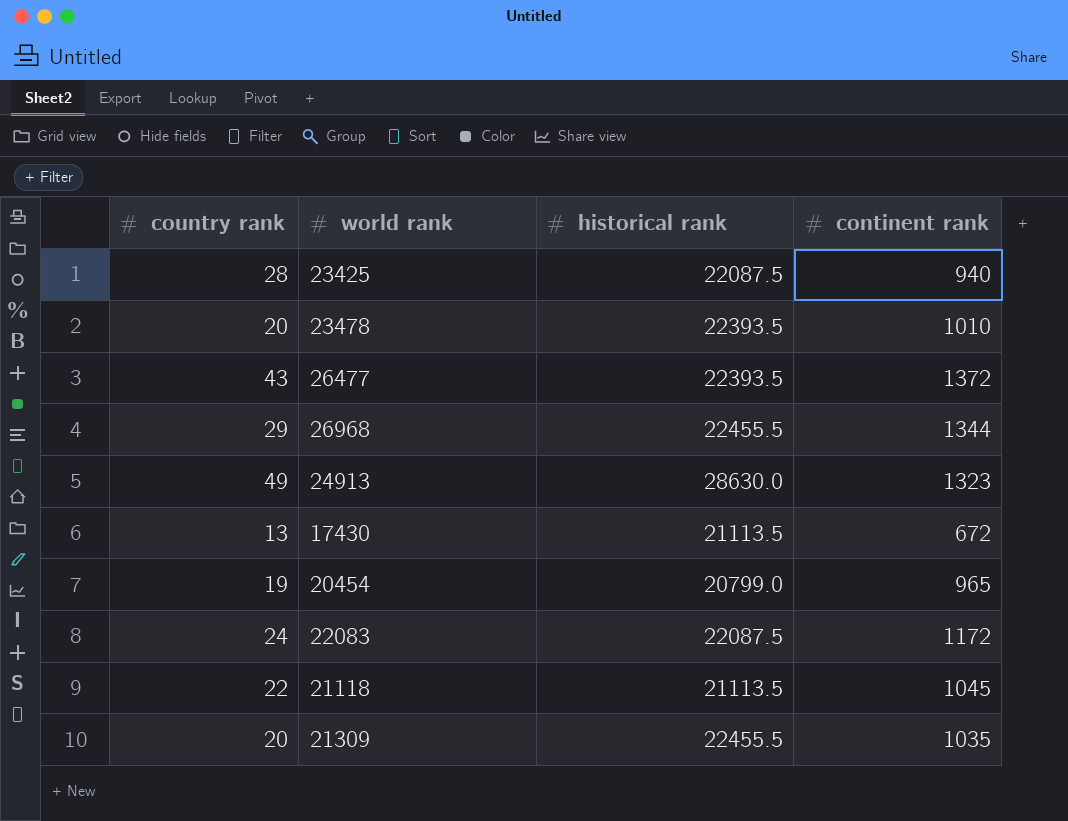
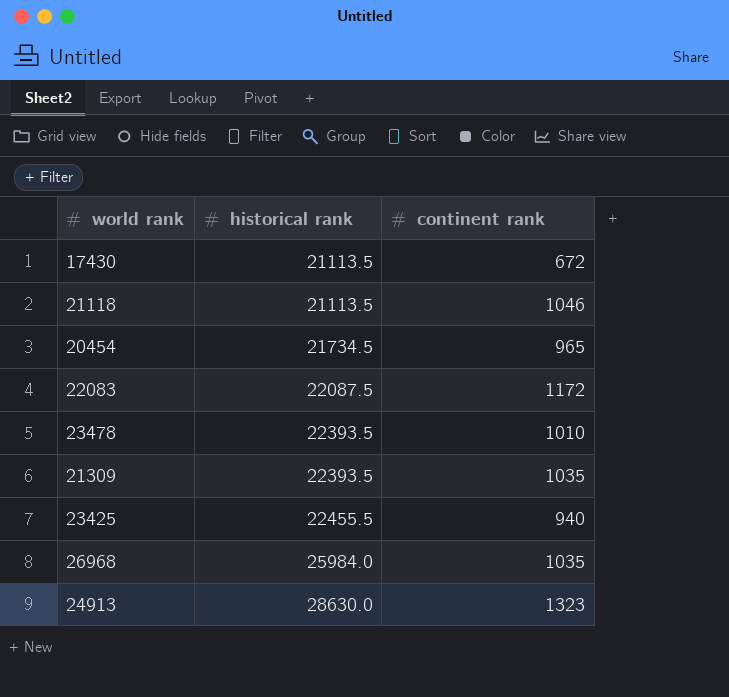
row order: none -> historical rank ascending
column country rank | position: 1 -> none
row 26477: 43 | 22393.5 | 1372 -> none
21118 | continent rank: 1045 -> 1046
20454 | historical rank: 20799.0 -> 21734.5
21309 | historical rank: 22455.5 -> 22393.5
23425 | historical rank: 22087.5 -> 22455.5
26968 | historical rank: 22455.5 -> 25984.0
26968 | continent rank: 1344 -> 1035

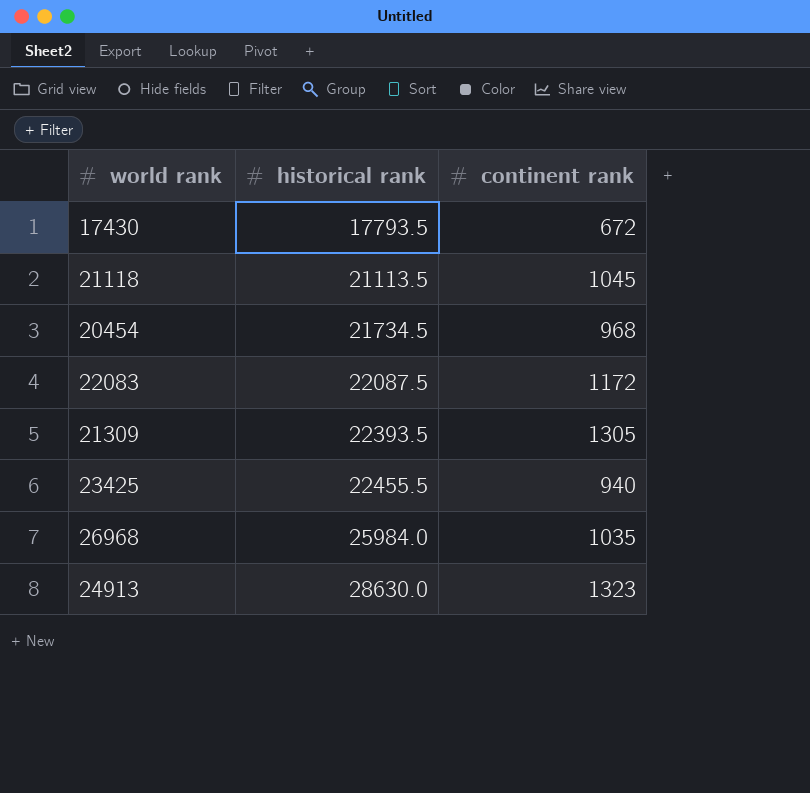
row 23478: 22393.5 | 1010 -> none
17430 | historical rank: 21113.5 -> 17793.5
21118 | continent rank: 1046 -> 1045
20454 | continent rank: 965 -> 968
21309 | continent rank: 1035 -> 1305

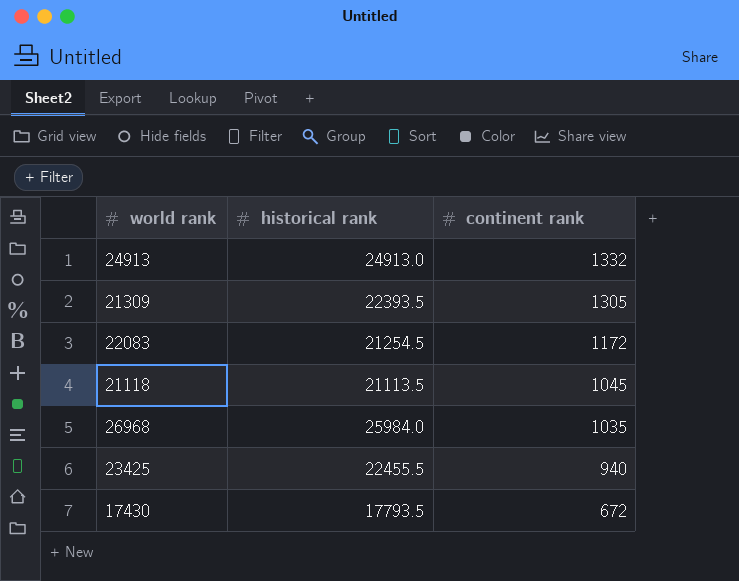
row order: historical rank ascending -> continent rank descending
row 20454: 21734.5 | 968 -> none
24913 | historical rank: 28630.0 -> 24913.0
24913 | continent rank: 1323 -> 1332
22083 | historical rank: 22087.5 -> 21254.5

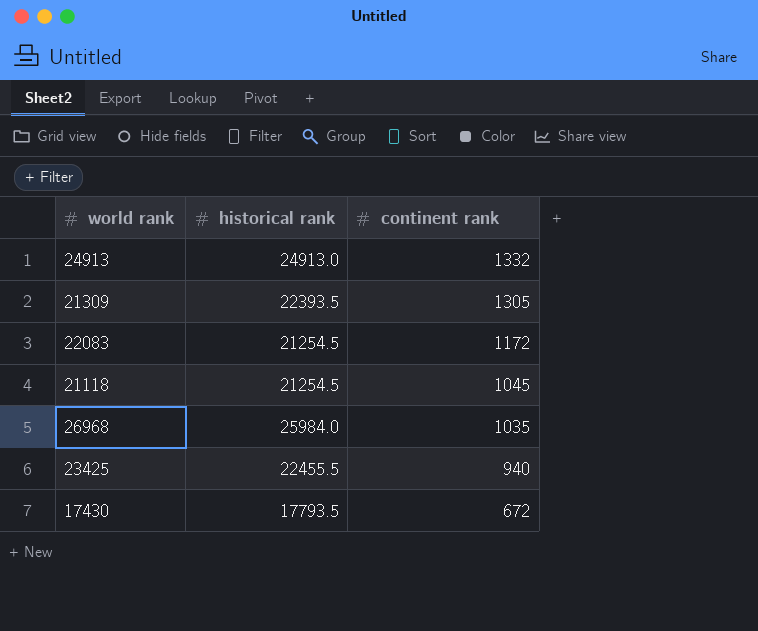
21118 | historical rank: 21113.5 -> 21254.5

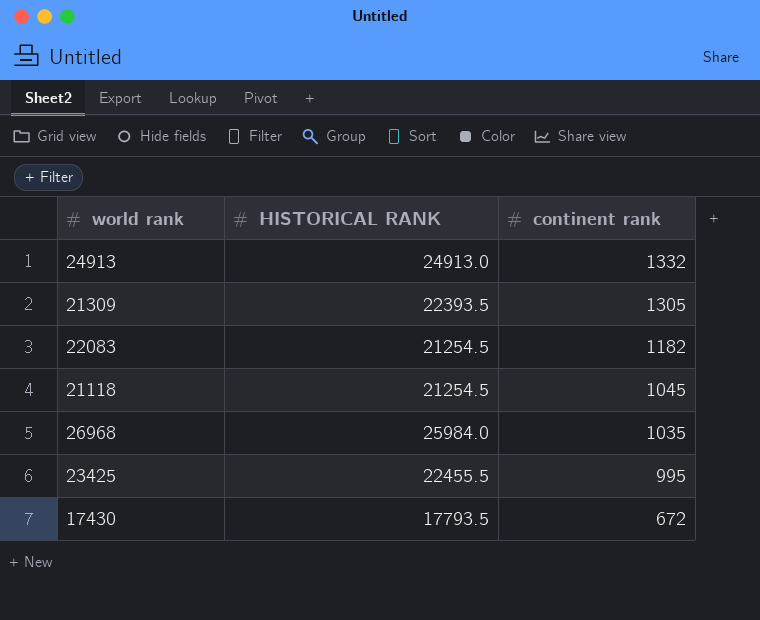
column name: historical rank -> HISTORICAL RANK
22083 | continent rank: 1172 -> 1182
23425 | continent rank: 940 -> 995

